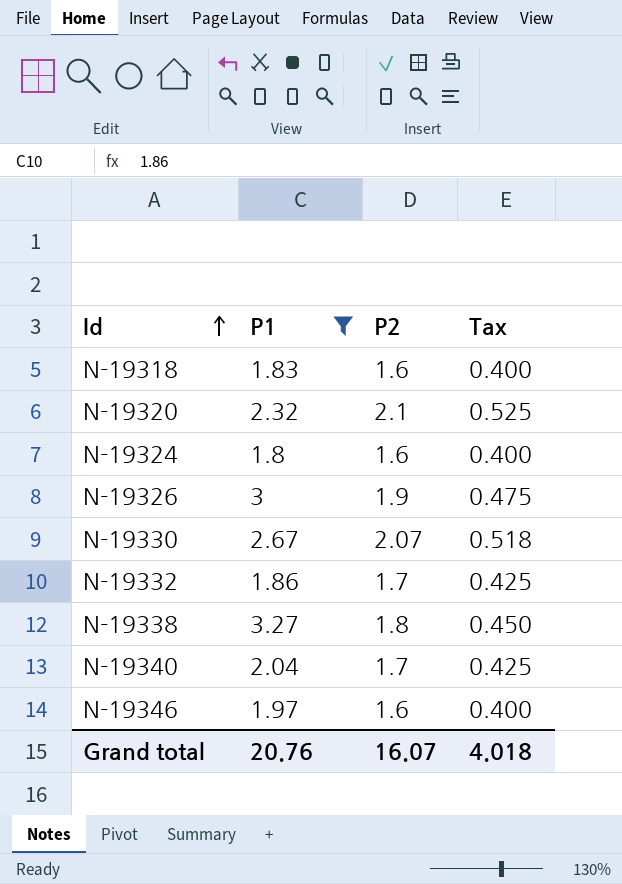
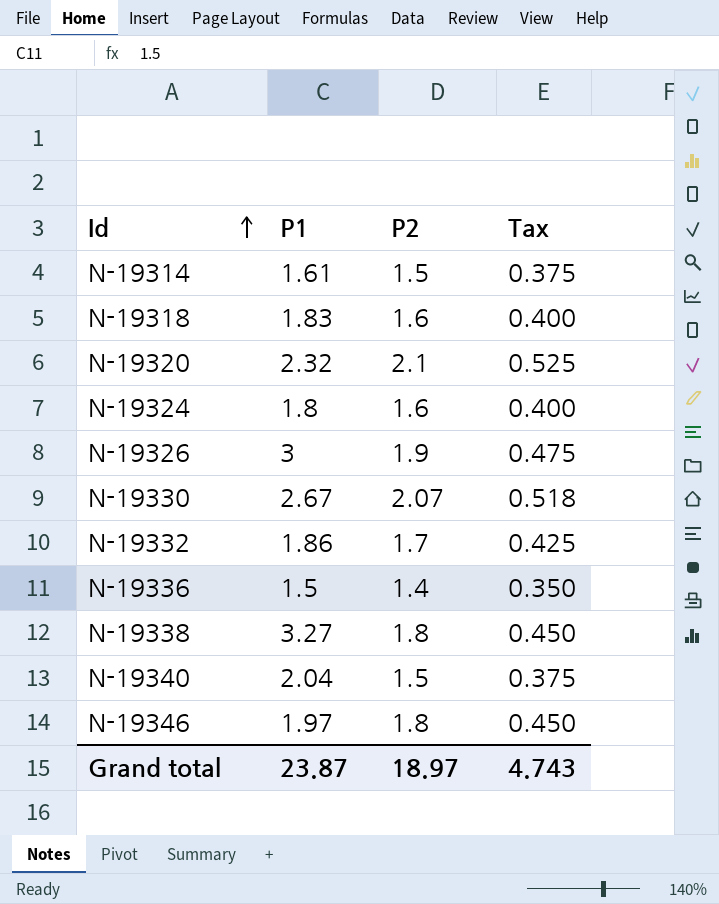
filter: P1 >= 1.8 -> none
N-19340 | P2: 1.7 -> 1.5
N-19340 | Tax: 0.425 -> 0.375
N-19346 | P2: 1.6 -> 1.8
N-19346 | Tax: 0.400 -> 0.450
Grand total | P1: 20.76 -> 23.87
Grand total | P2: 16.07 -> 18.97
Grand total | Tax: 4.018 -> 4.743

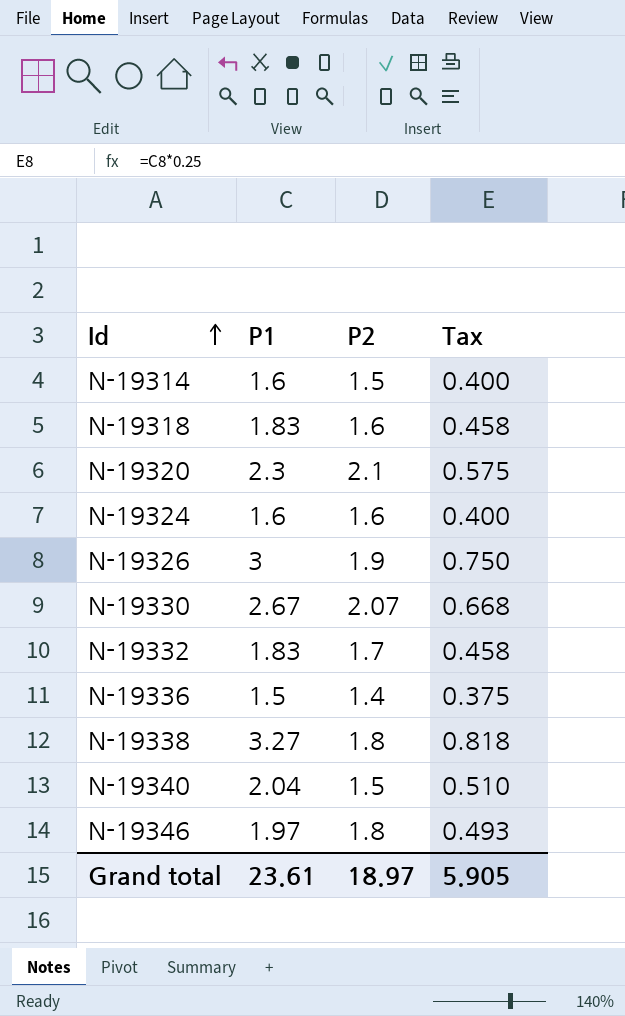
column Tax | formula: [P2] * 0.25 -> [P1] * 0.25
N-19314 | P1: 1.61 -> 1.6
N-19320 | P1: 2.32 -> 2.3
N-19324 | P1: 1.8 -> 1.6
N-19332 | P1: 1.86 -> 1.83
Grand total | P1: 23.87 -> 23.61
Grand total | Tax: 4.743 -> 5.905

